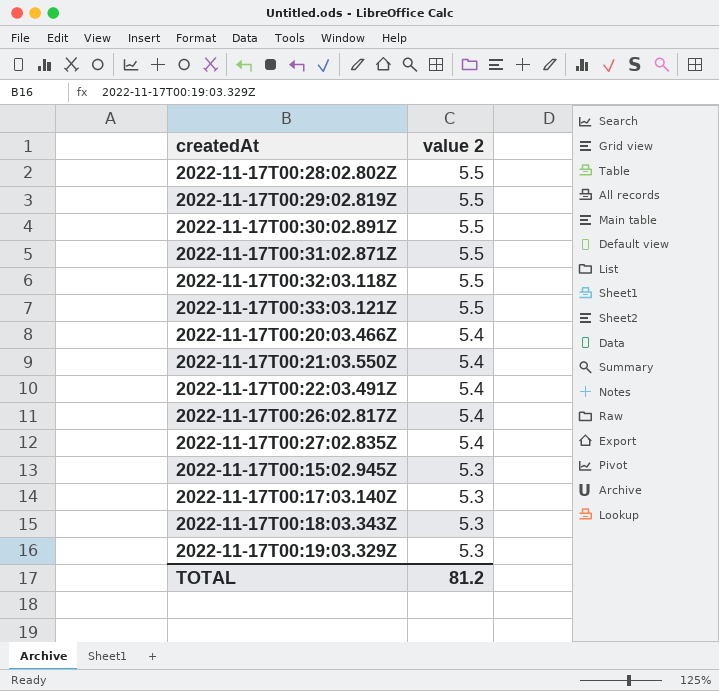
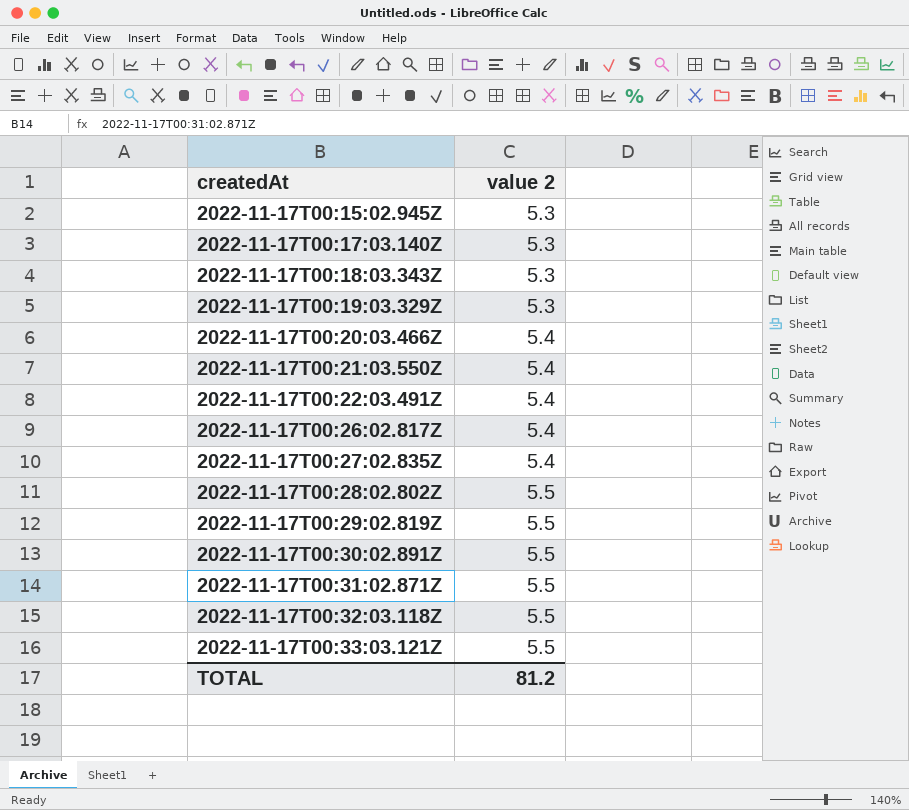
row order: value 2 descending -> createdAt ascending

